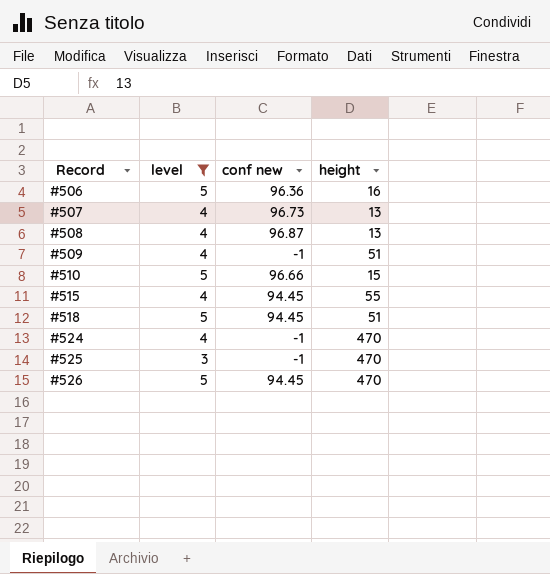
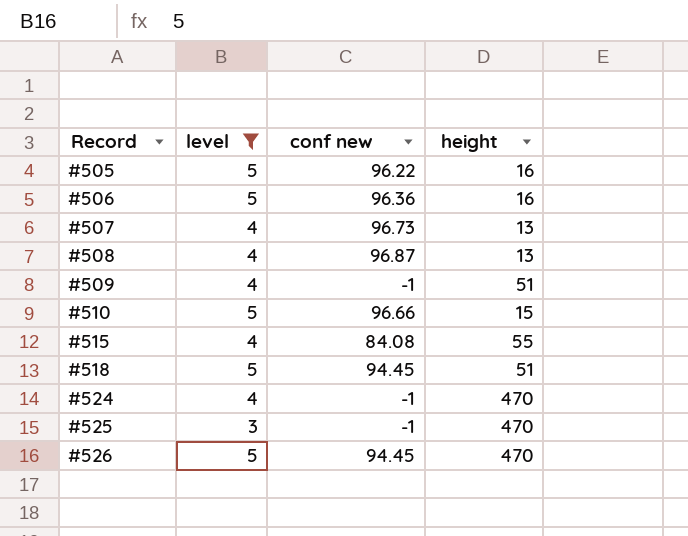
row #505: none -> 5 | 96.22 | 16
#515 | conf new: 94.45 -> 84.08

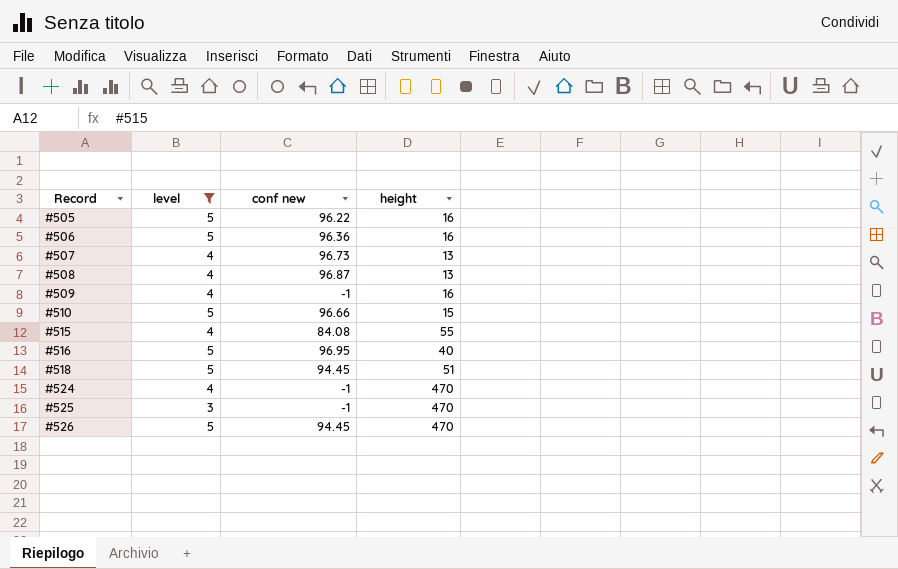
#509 | height: 51 -> 16
row #516: none -> 5 | 96.95 | 40

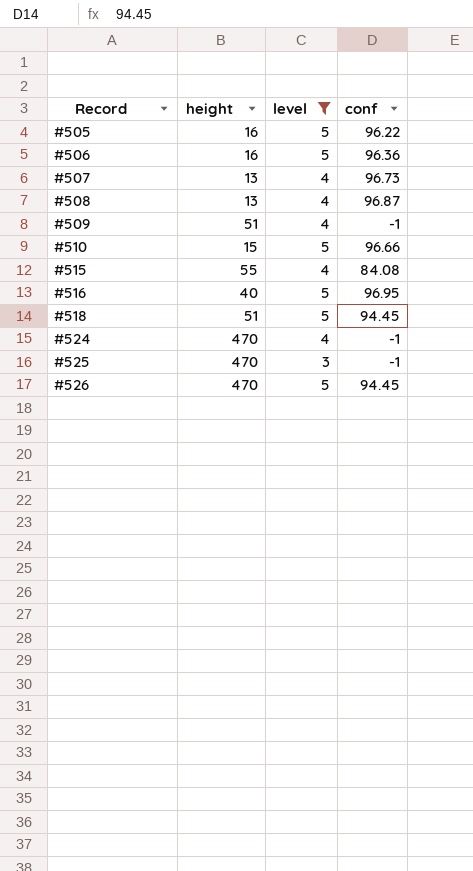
column height | position: 4 -> 2
column name: conf new -> conf
#509 | height: 16 -> 51

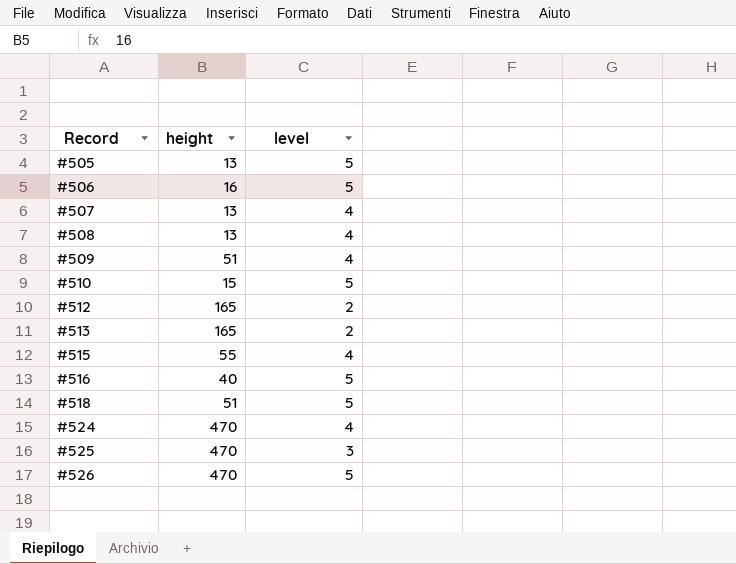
filter: level != 2 -> none
column conf | position: 4 -> none
#505 | height: 16 -> 13

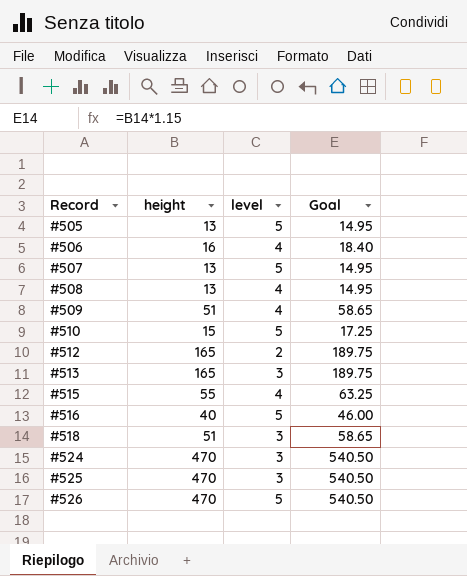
column Goal | formula: none -> [height] * 1.15
#506 | level: 5 -> 4
#507 | level: 4 -> 5
#513 | level: 2 -> 3
#518 | level: 5 -> 3
#524 | level: 4 -> 3

